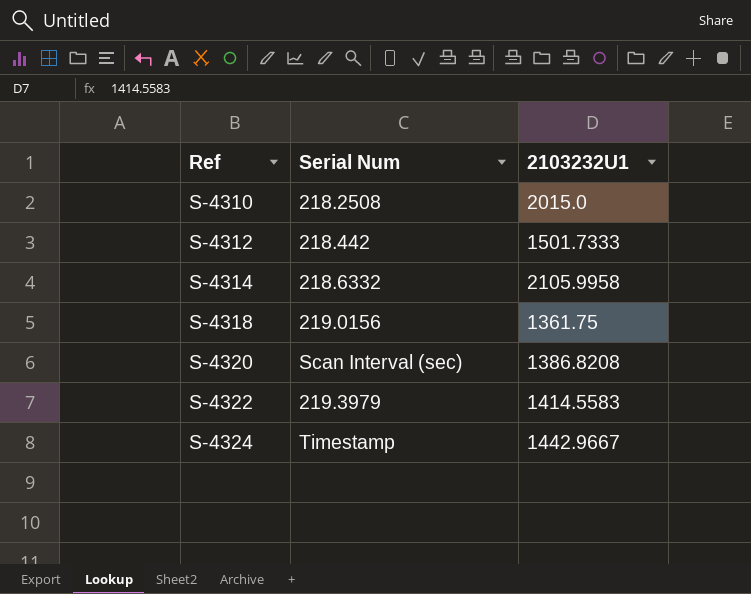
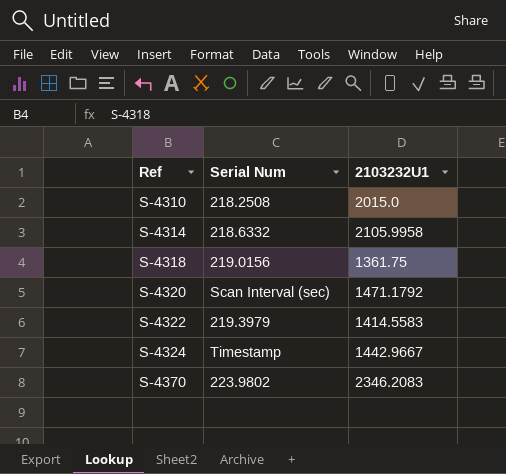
row S-4312: 218.442 | 1501.7333 -> none
S-4320 | 2103232U1: 1386.8208 -> 1471.1792
row S-4370: none -> 223.9802 | 2346.2083

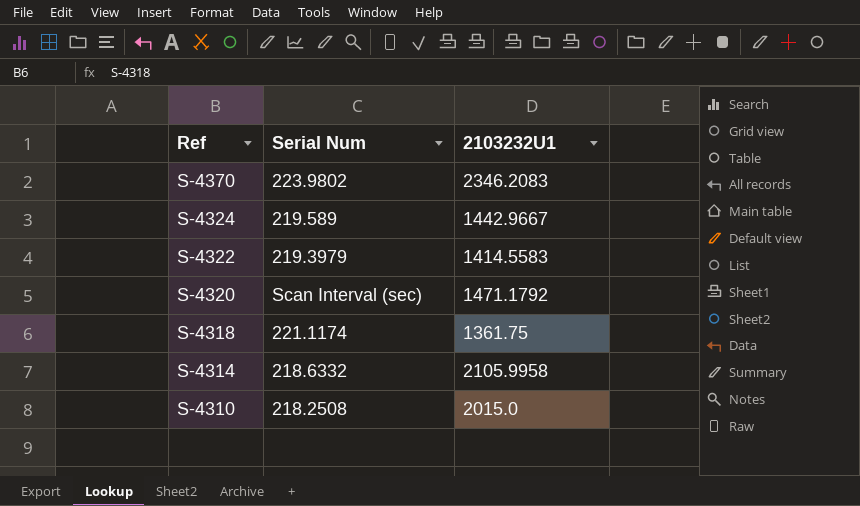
row order: Ref ascending -> Ref descending
S-4324 | Serial Num: Timestamp -> 219.589
S-4318 | Serial Num: 219.0156 -> 221.1174

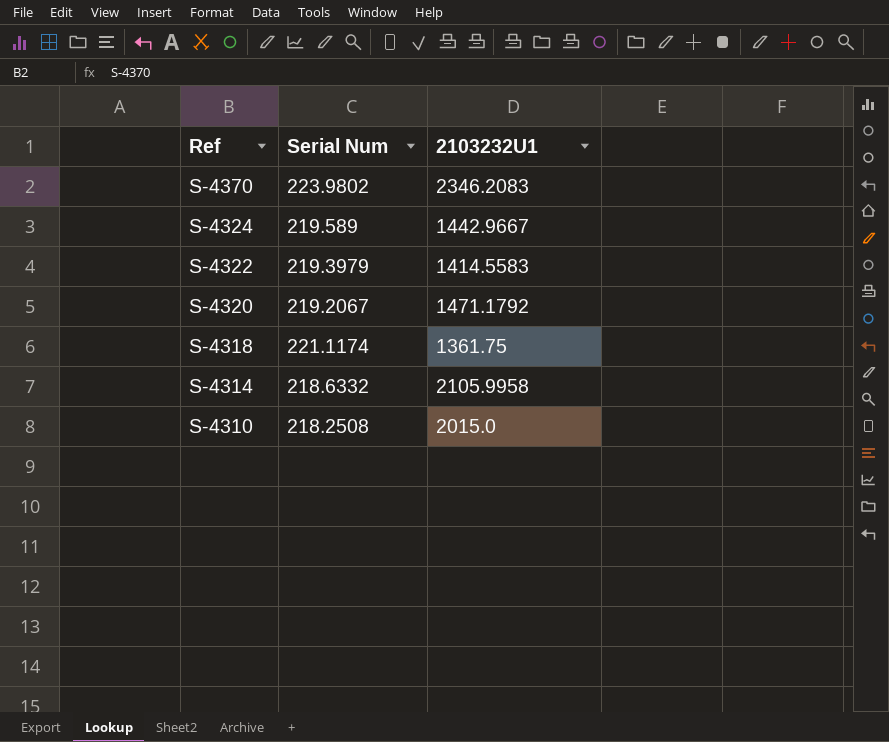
S-4320 | Serial Num: Scan Interval (sec) -> 219.2067

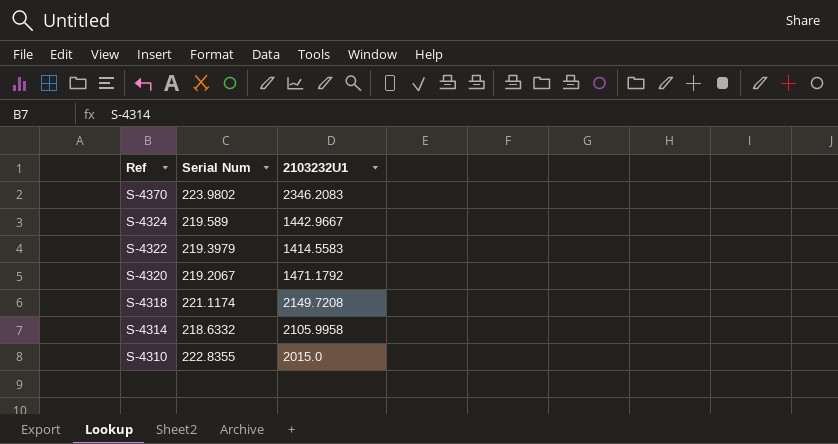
S-4318 | 2103232U1: 1361.75 -> 2149.7208
S-4310 | Serial Num: 218.2508 -> 222.8355

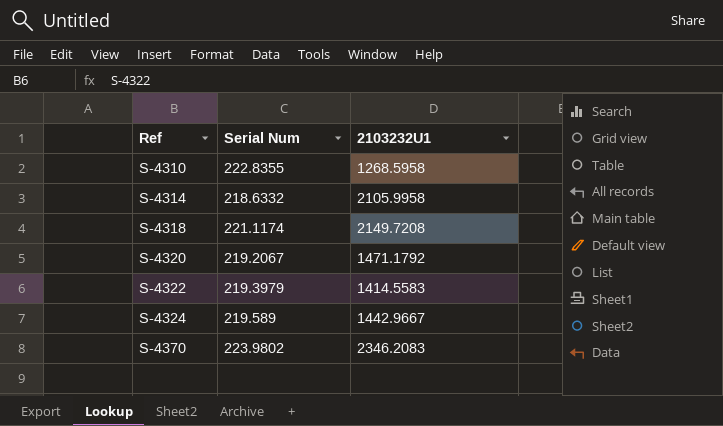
row order: Ref descending -> Ref ascending
S-4310 | 2103232U1: 2015.0 -> 1268.5958

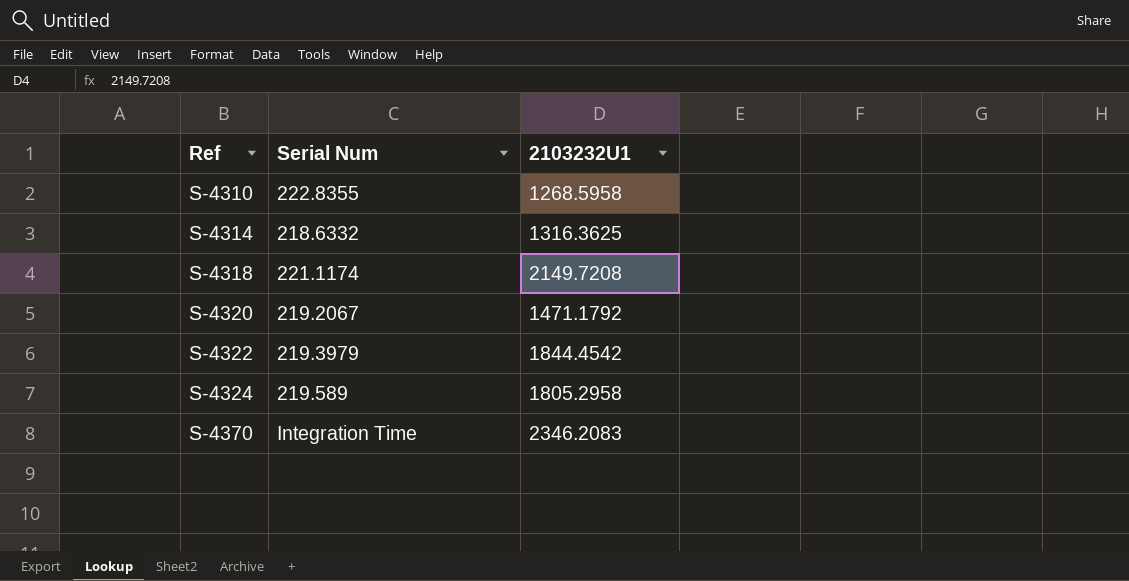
S-4314 | 2103232U1: 2105.9958 -> 1316.3625
S-4322 | 2103232U1: 1414.5583 -> 1844.4542
S-4324 | 2103232U1: 1442.9667 -> 1805.2958
S-4370 | Serial Num: 223.9802 -> Integration Time

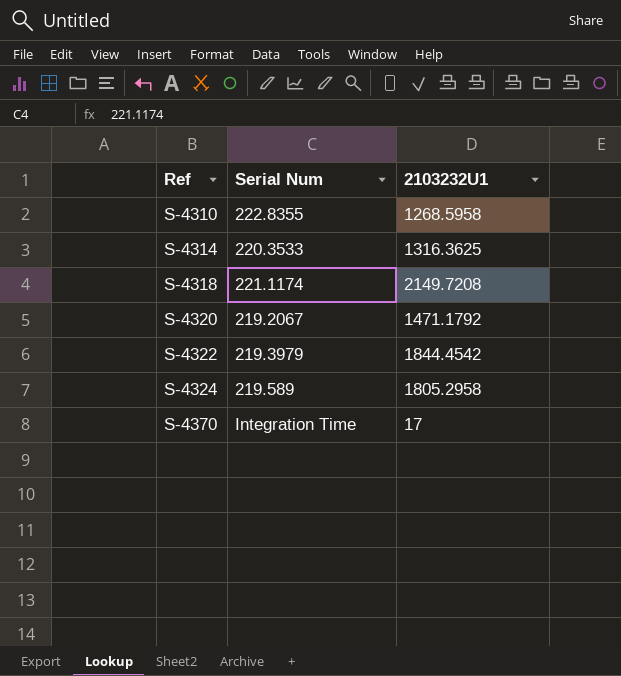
S-4314 | Serial Num: 218.6332 -> 220.3533
S-4370 | 2103232U1: 2346.2083 -> 17

